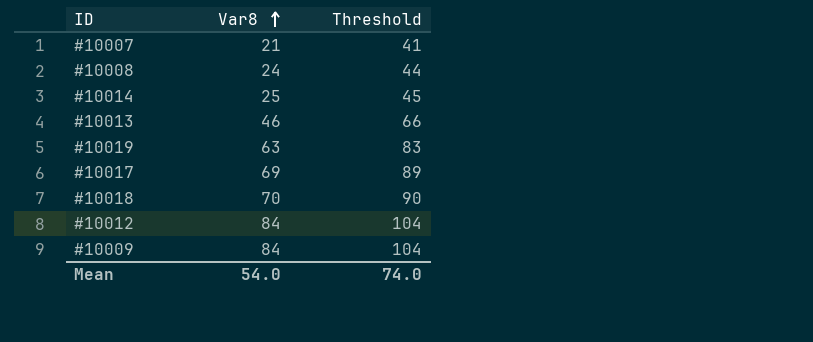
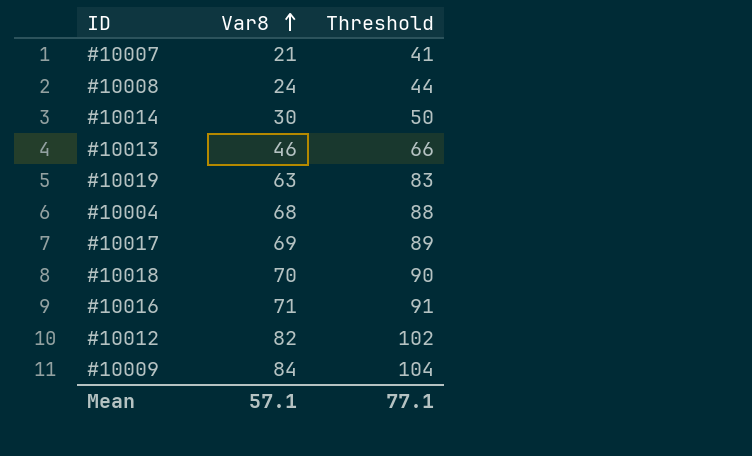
#10014 | Var8: 25 -> 30
#10014 | Threshold: 45 -> 50
row #10004: none -> 68 | 88
row #10016: none -> 71 | 91
#10012 | Var8: 84 -> 82
#10012 | Threshold: 104 -> 102
Mean | Var8: 54.0 -> 57.1
Mean | Threshold: 74.0 -> 77.1

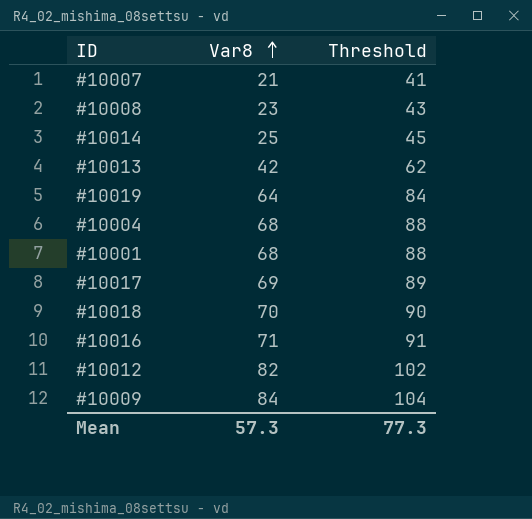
#10008 | Var8: 24 -> 23
#10008 | Threshold: 44 -> 43
#10014 | Var8: 30 -> 25
#10014 | Threshold: 50 -> 45
#10013 | Var8: 46 -> 42
#10013 | Threshold: 66 -> 62
#10019 | Var8: 63 -> 64
#10019 | Threshold: 83 -> 84
row #10001: none -> 68 | 88
Mean | Var8: 57.1 -> 57.3
Mean | Threshold: 77.1 -> 77.3

